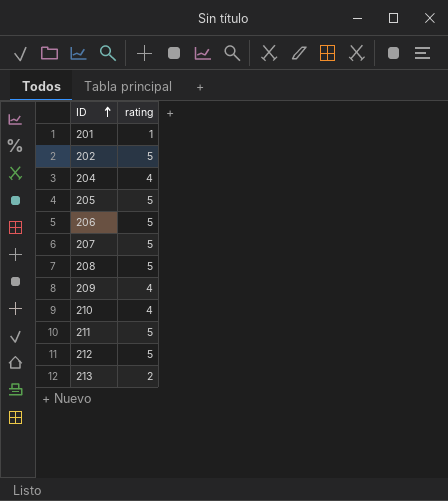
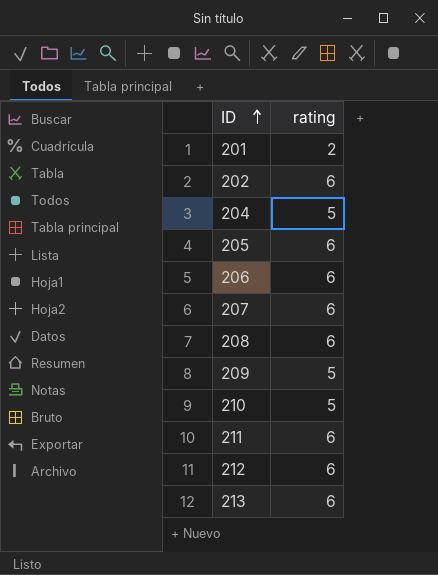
201 | rating: 1 -> 2
202 | rating: 5 -> 6
204 | rating: 4 -> 5
205 | rating: 5 -> 6
206 | rating: 5 -> 6
207 | rating: 5 -> 6
208 | rating: 5 -> 6
209 | rating: 4 -> 5
210 | rating: 4 -> 5
211 | rating: 5 -> 6
212 | rating: 5 -> 6
213 | rating: 2 -> 6

